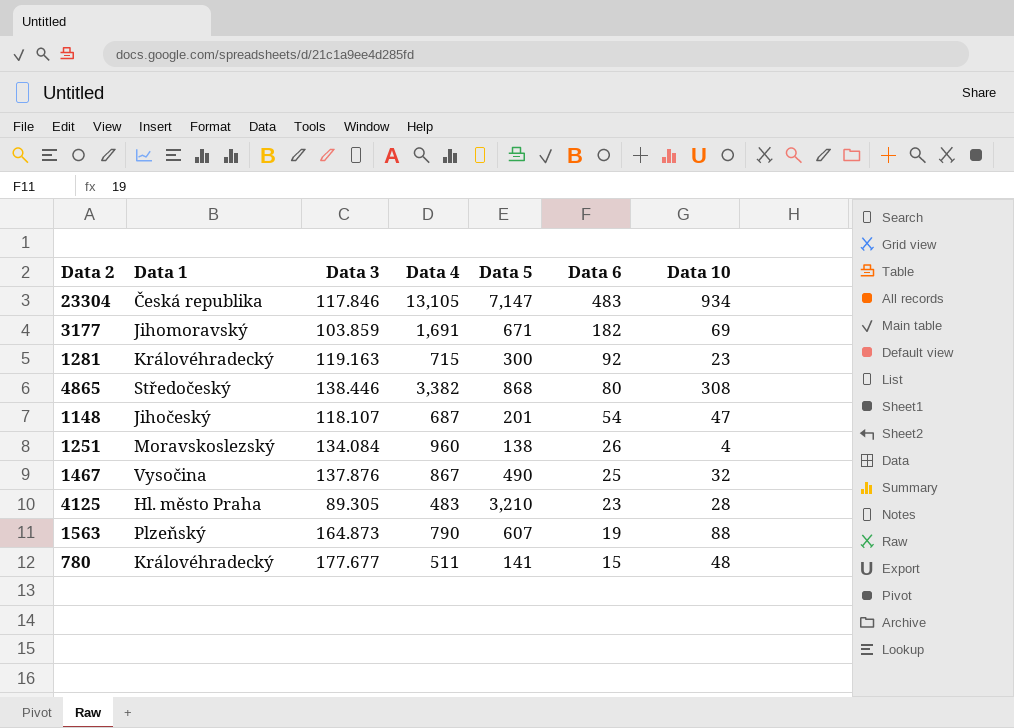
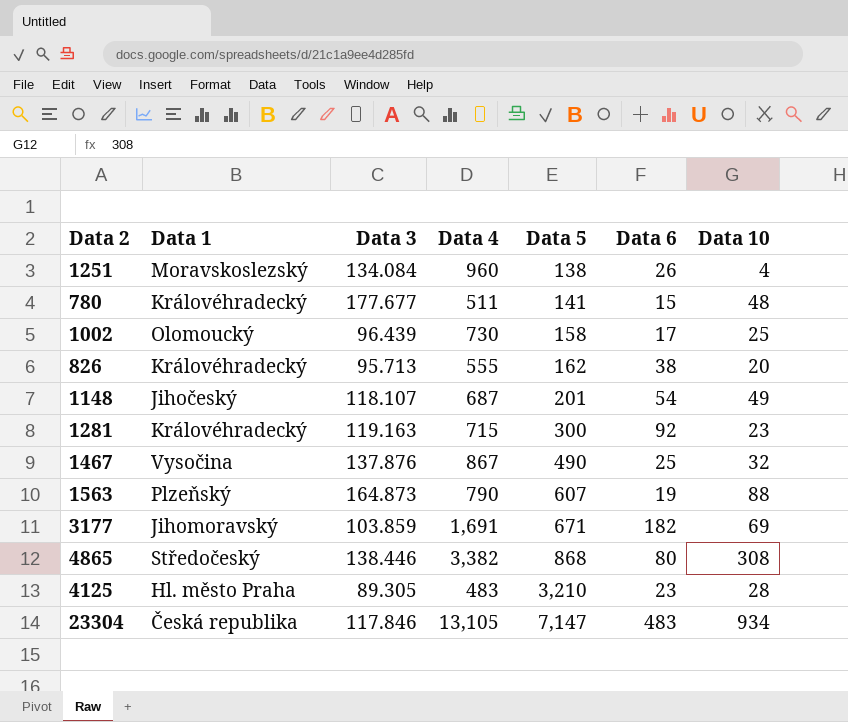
row order: Data 6 descending -> Data 5 ascending
row 1002: none -> Olomoucký | 96.439 | 730 | 158 | 17 | 25
row 826: none -> Královéhradecký | 95.713 | 555 | 162 | 38 | 20
1148 | Data 10: 47 -> 49

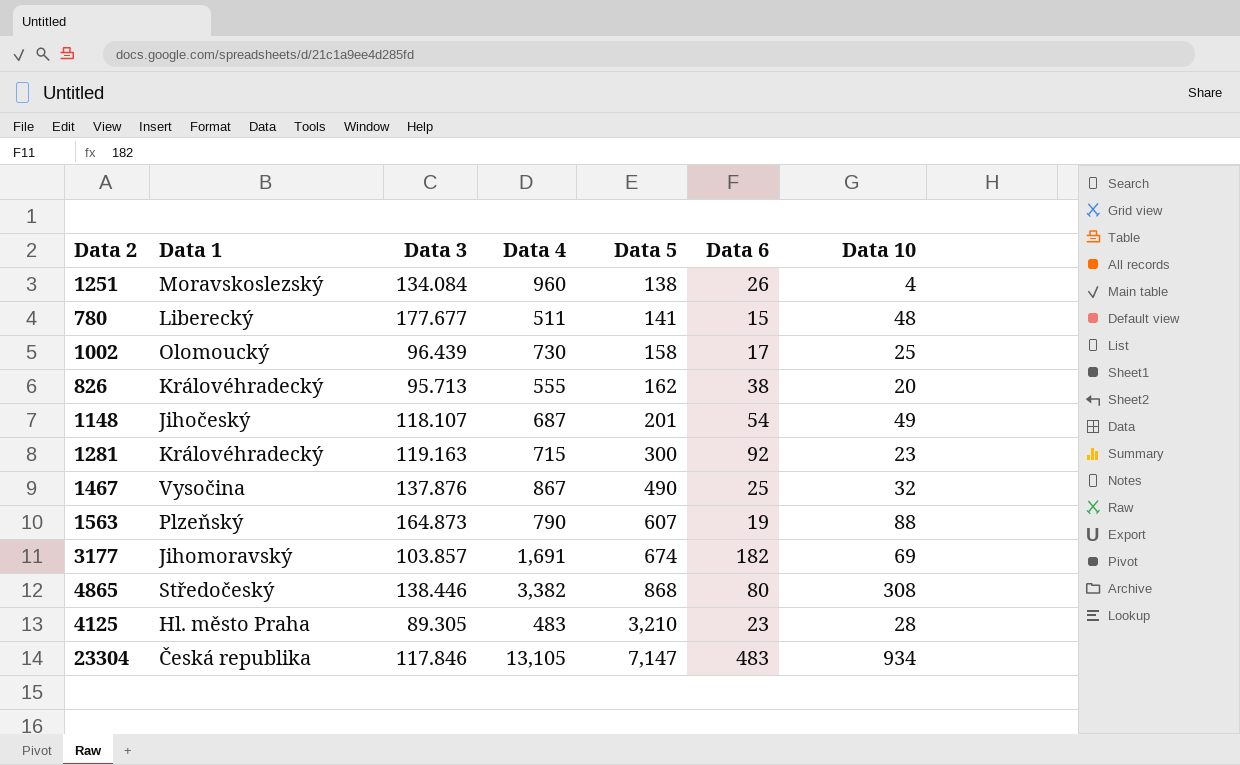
780 | Data 1: Královéhradecký -> Liberecký
3177 | Data 3: 103.859 -> 103.857
3177 | Data 5: 671 -> 674

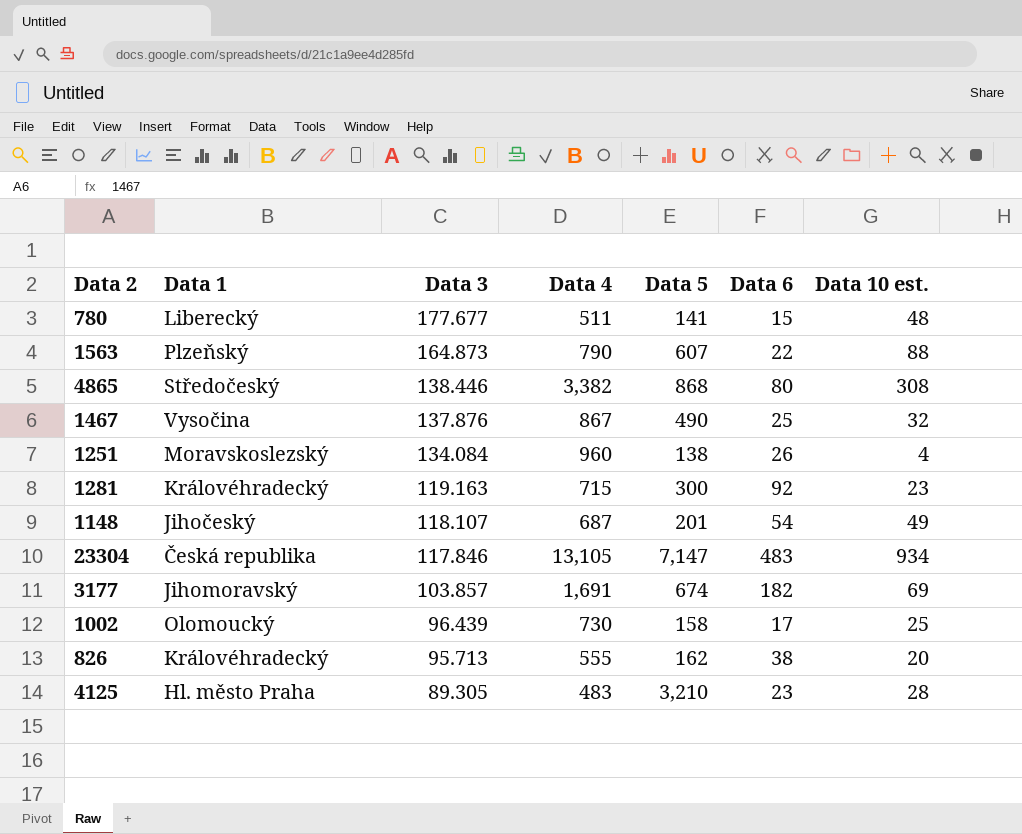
row order: Data 5 ascending -> Data 3 descending
column name: Data 10 -> Data 10 est.
1563 | Data 6: 19 -> 22

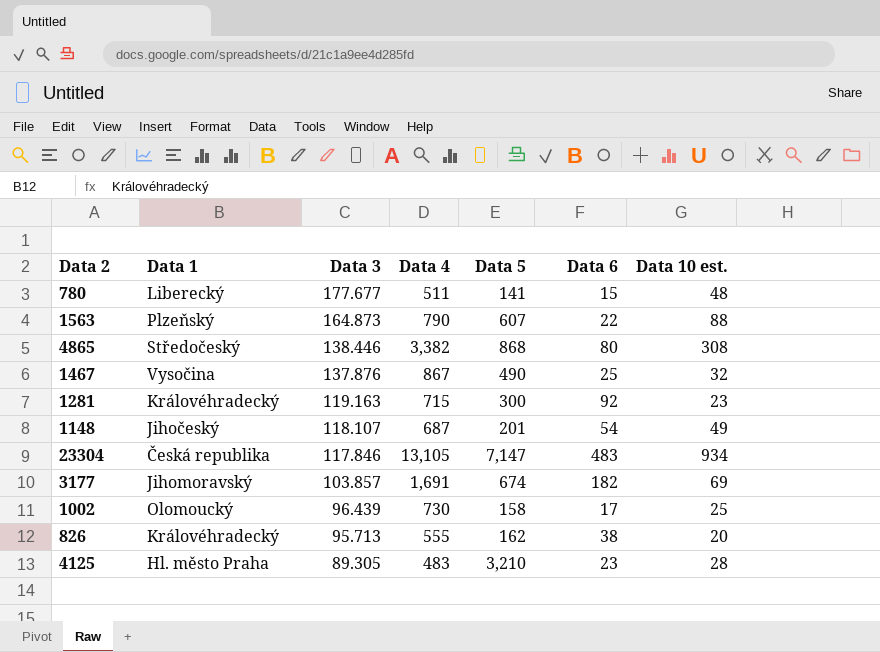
row 1251: Moravskoslezský | 134.084 | 960 | 138 | 26 | 4 -> none

